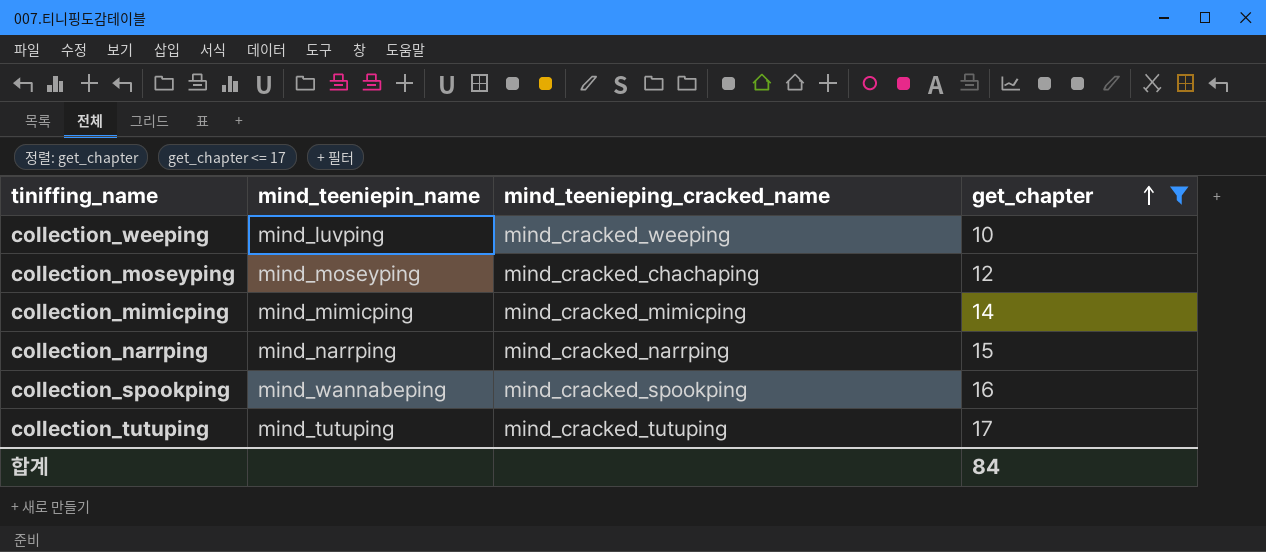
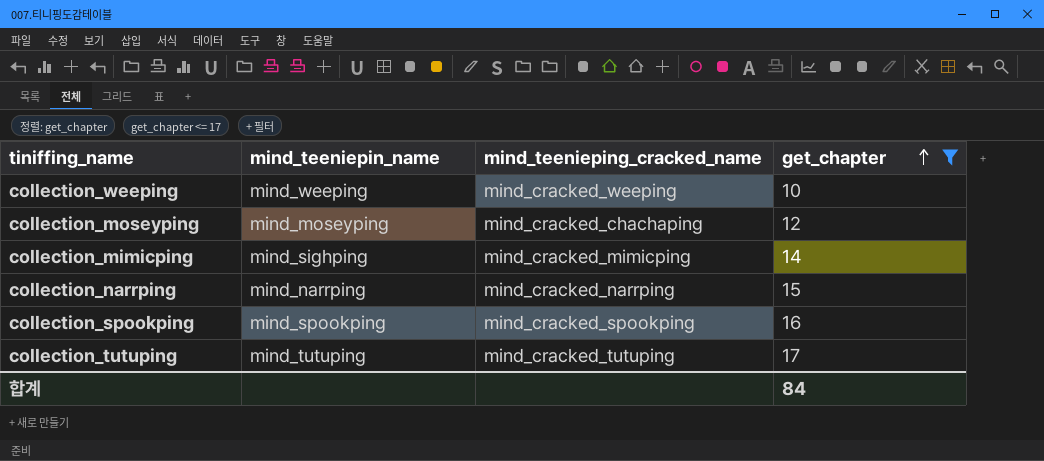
collection_weeping | mind_teeniepin_name: mind_luvping -> mind_weeping
collection_mimicping | mind_teeniepin_name: mind_mimicping -> mind_sighping
collection_spookping | mind_teeniepin_name: mind_wannabeping -> mind_spookping

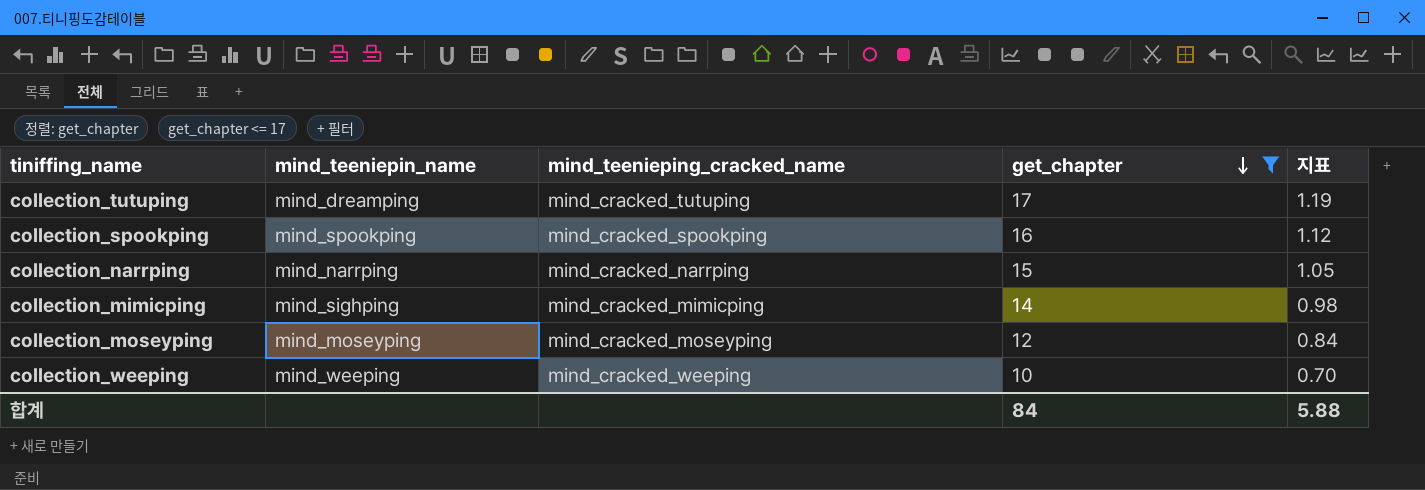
row order: get_chapter ascending -> get_chapter descending
column 지표 | formula: none -> [get_chapter] * 0.07
collection_tutuping | mind_teeniepin_name: mind_tutuping -> mind_dreamping
collection_moseyping | mind_teenieping_cracked_name: mind_cracked_chachaping -> mind_cracked_moseyping

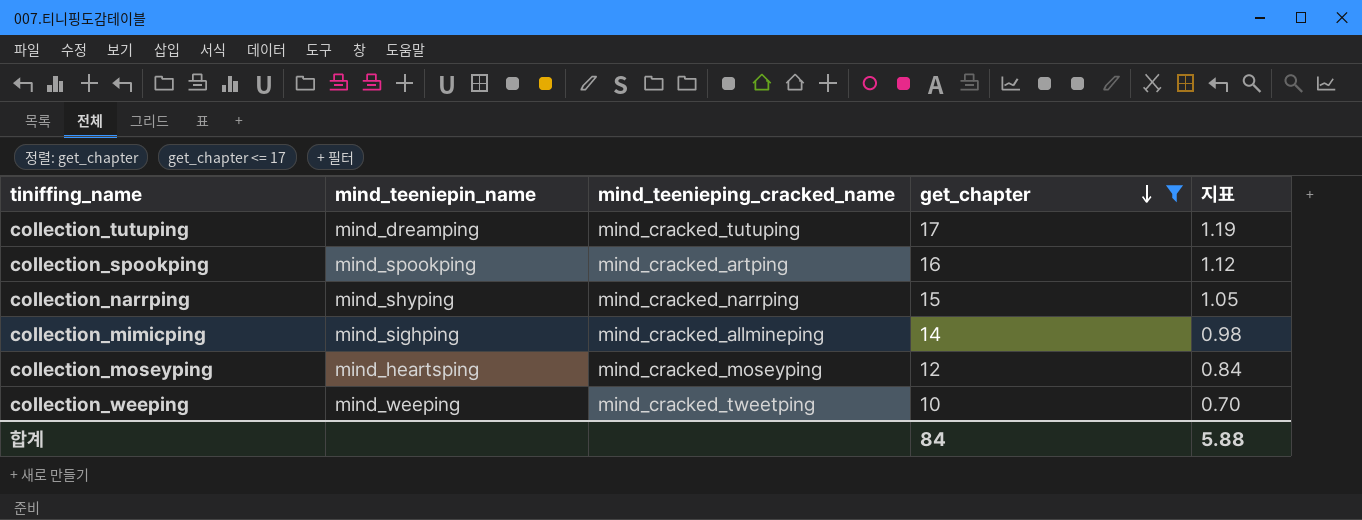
collection_spookping | mind_teenieping_cracked_name: mind_cracked_spookping -> mind_cracked_artping
collection_narrping | mind_teeniepin_name: mind_narrping -> mind_shyping
collection_mimicping | mind_teenieping_cracked_name: mind_cracked_mimicping -> mind_cracked_allmineping
collection_moseyping | mind_teeniepin_name: mind_moseyping -> mind_heartsping
collection_weeping | mind_teenieping_cracked_name: mind_cracked_weeping -> mind_cracked_tweetping

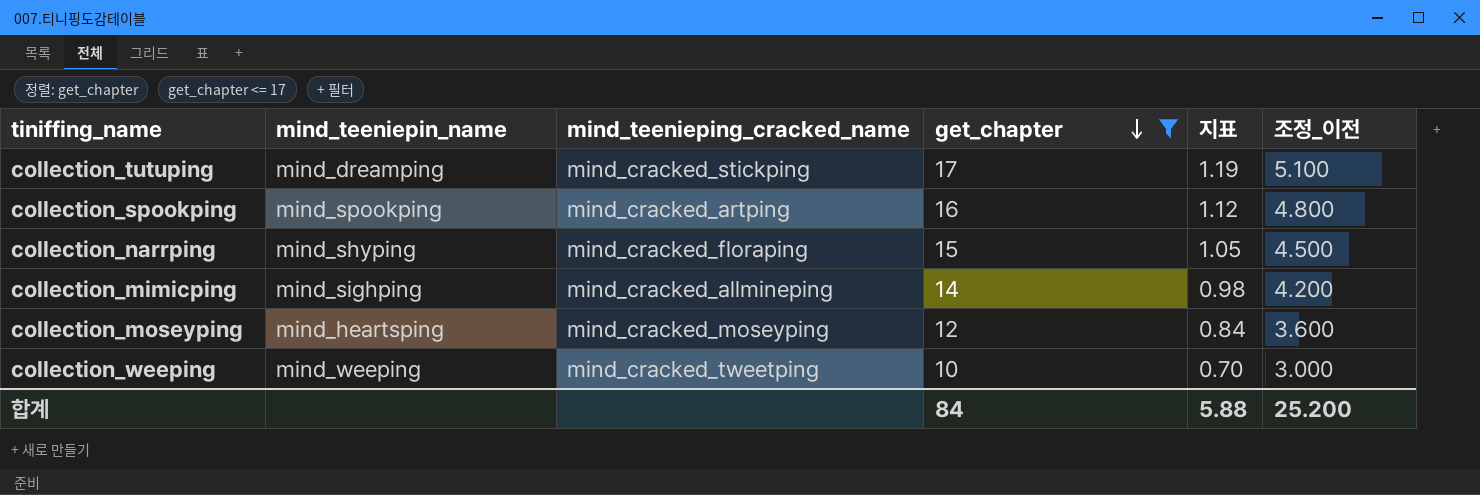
column 조정_이전 | formula: none -> [get_chapter] * 0.3
collection_tutuping | mind_teenieping_cracked_name: mind_cracked_tutuping -> mind_cracked_stickping
collection_narrping | mind_teenieping_cracked_name: mind_cracked_narrping -> mind_cracked_floraping

